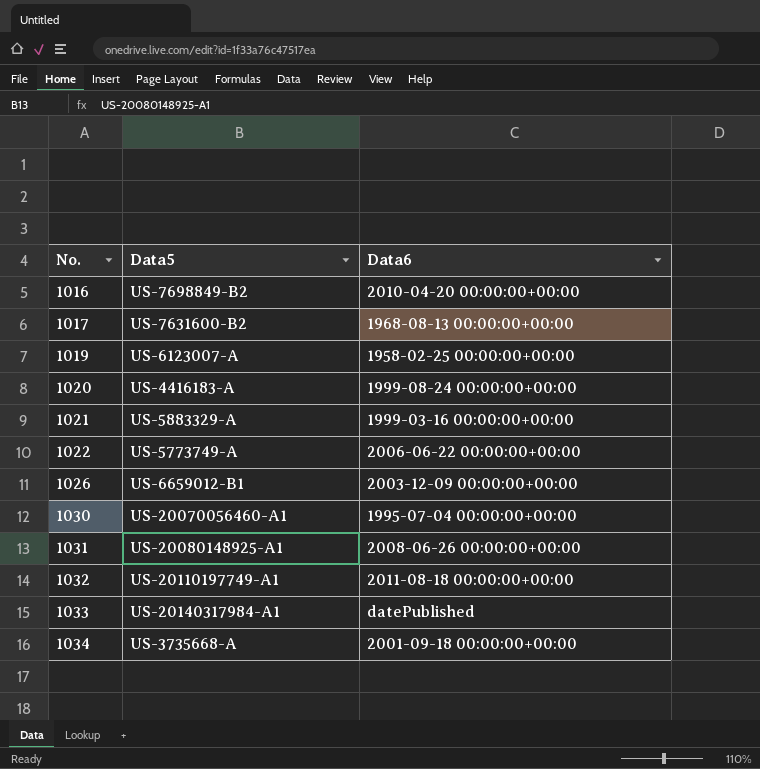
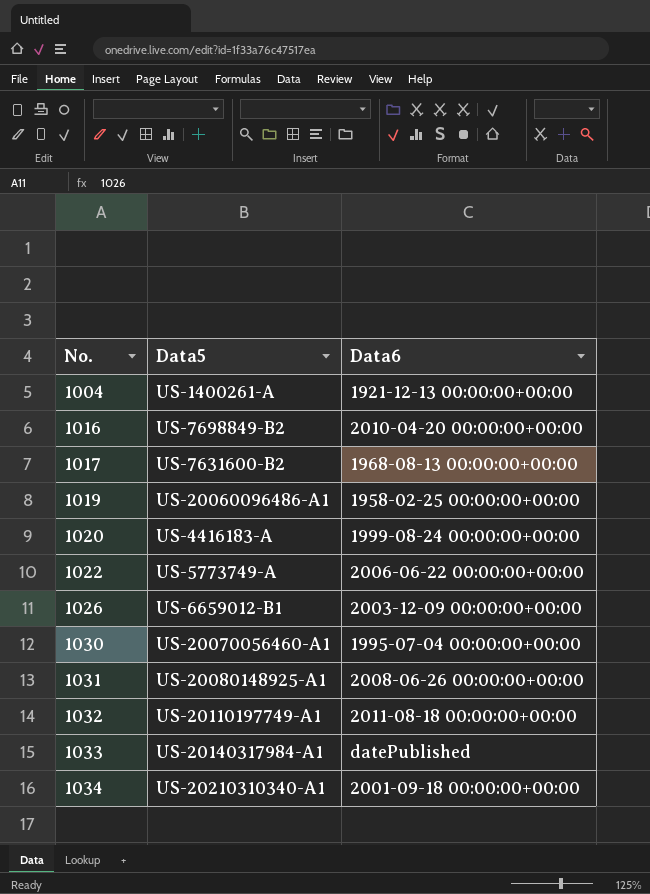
row 1021: US-5883329-A | 1999-03-16 00:00:00+00:00 -> none
row 1004: none -> US-1400261-A | 1921-12-13 00:00:00+00:00
1019 | Data5: US-6123007-A -> US-20060096486-A1
1034 | Data5: US-3735668-A -> US-20210310340-A1

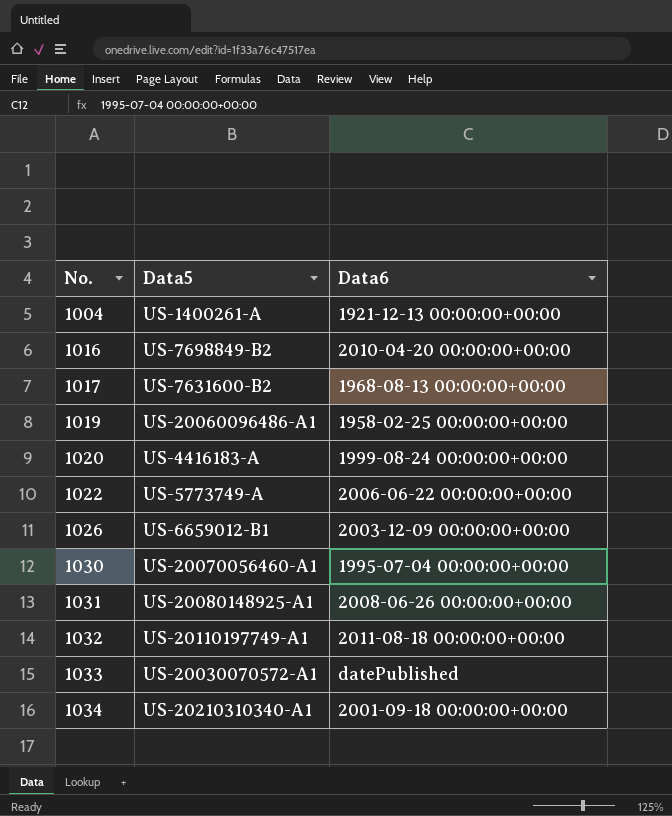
1033 | Data5: US-20140317984-A1 -> US-20030070572-A1

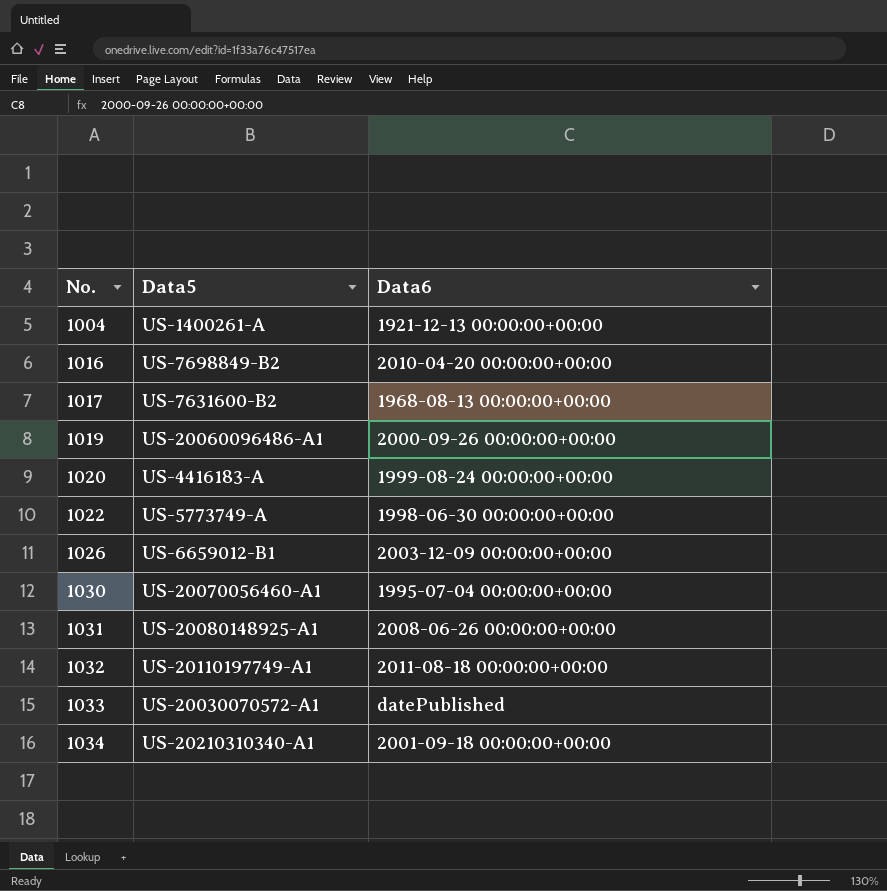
1019 | Data6: 1958-02-25 00:00:00+00:00 -> 2000-09-26 00:00:00+00:00
1022 | Data6: 2006-06-22 00:00:00+00:00 -> 1998-06-30 00:00:00+00:00

